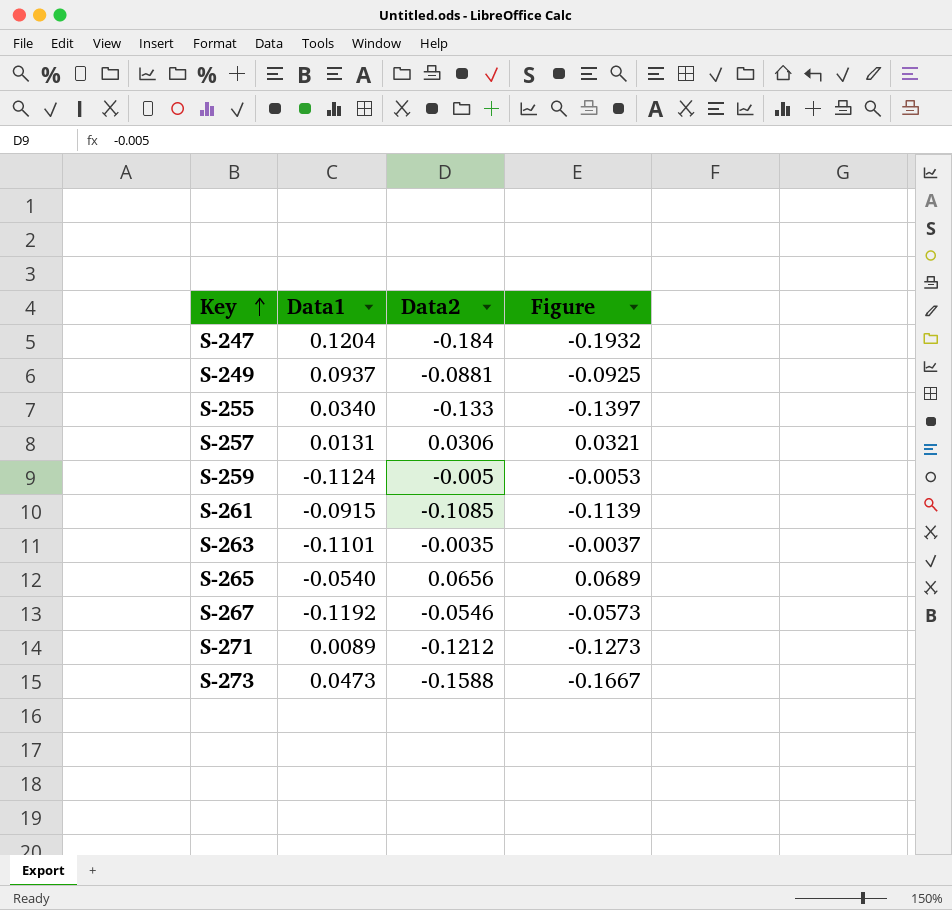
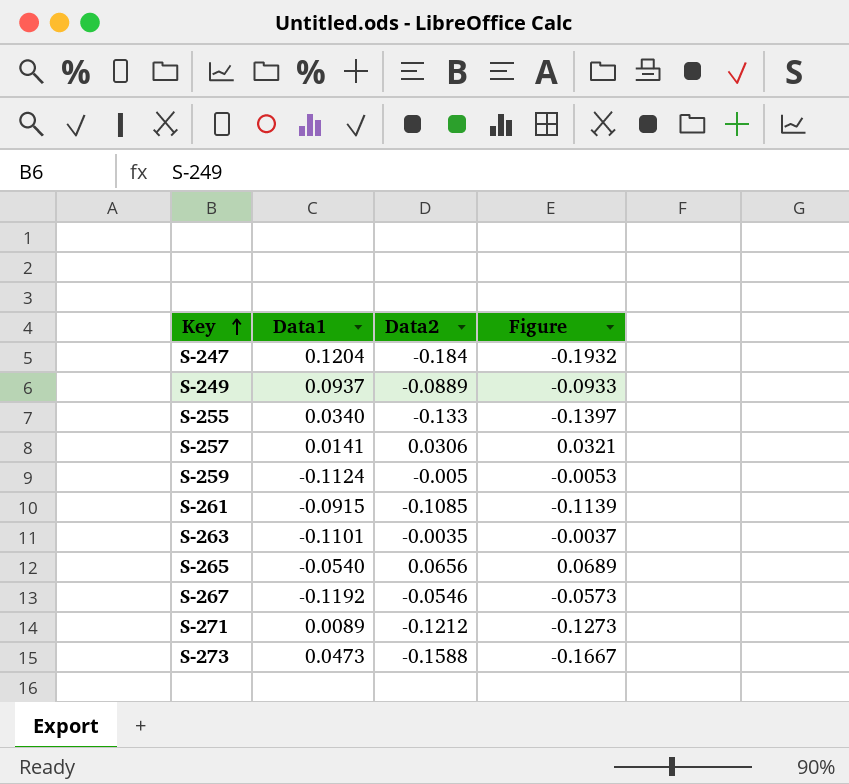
S-249 | Data2: -0.0881 -> -0.0889
S-249 | Figure: -0.0925 -> -0.0933
S-257 | Data1: 0.0131 -> 0.0141

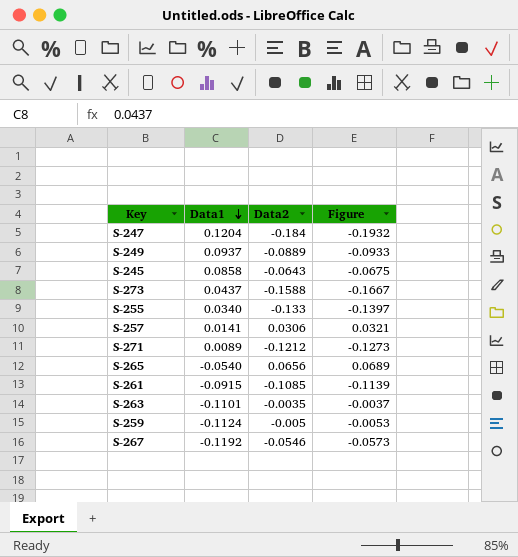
row order: Key ascending -> Data1 descending
row S-245: none -> 0.0858 | -0.0643 | -0.0675
S-273 | Data1: 0.0473 -> 0.0437

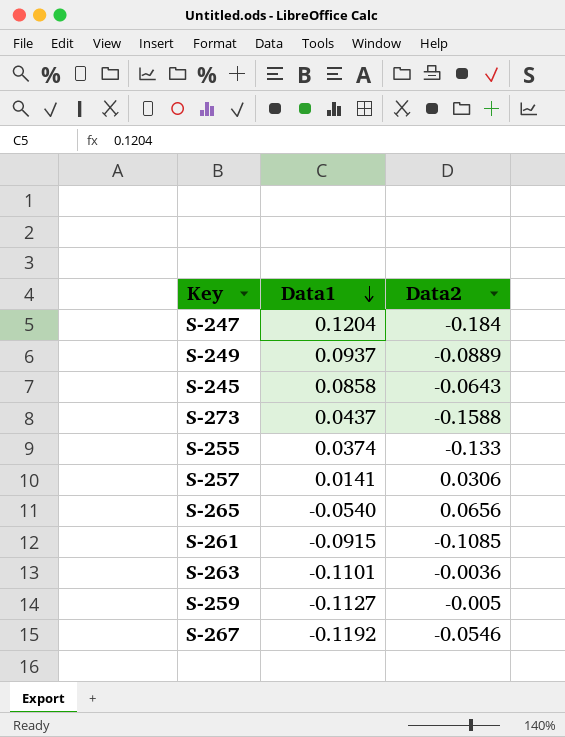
column Figure | formula: [Data2] * 1.05 -> none
row S-271: 0.0089 | -0.1212 | -0.1273 -> none
S-255 | Data1: 0.0340 -> 0.0374
S-263 | Data2: -0.0035 -> -0.0036
S-259 | Data1: -0.1124 -> -0.1127

